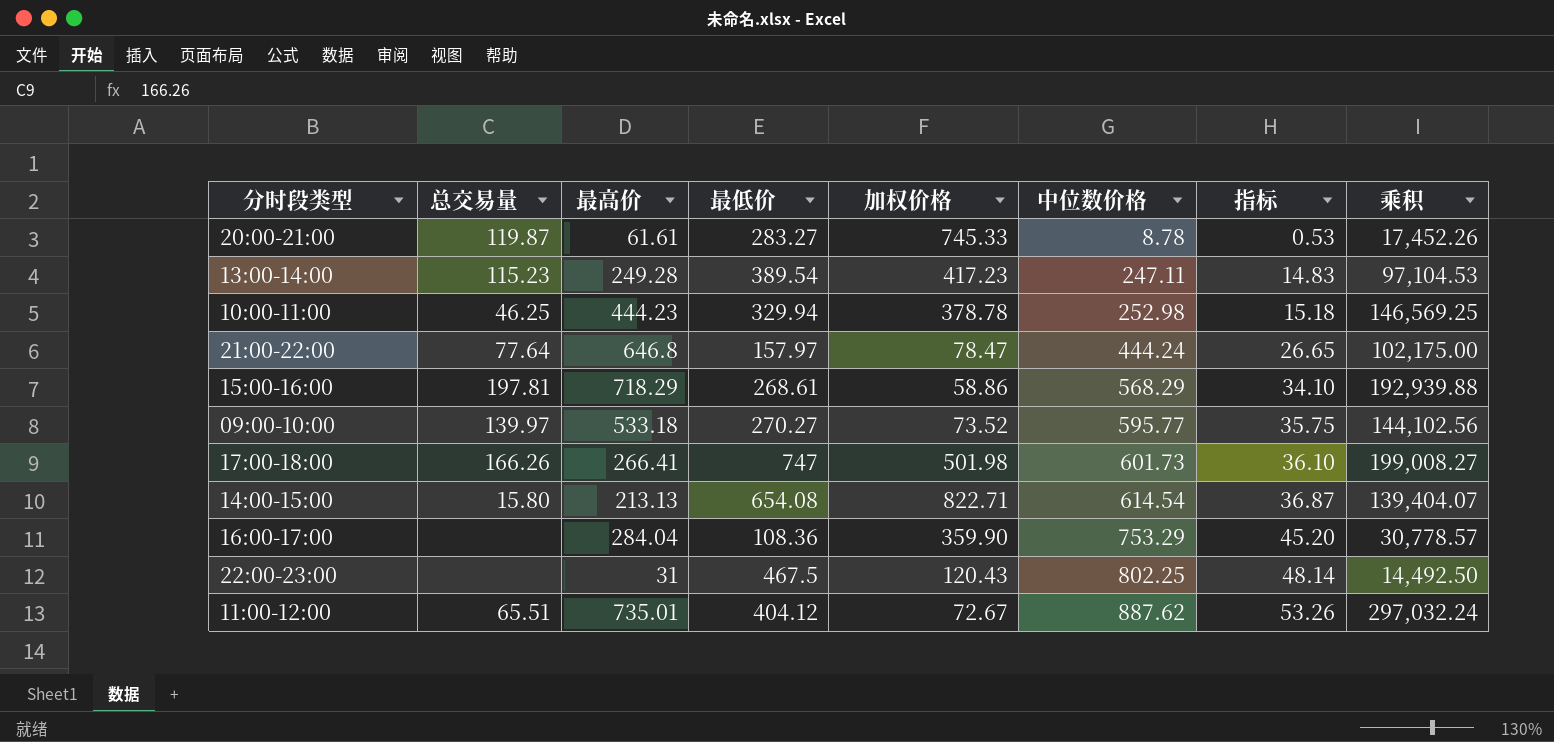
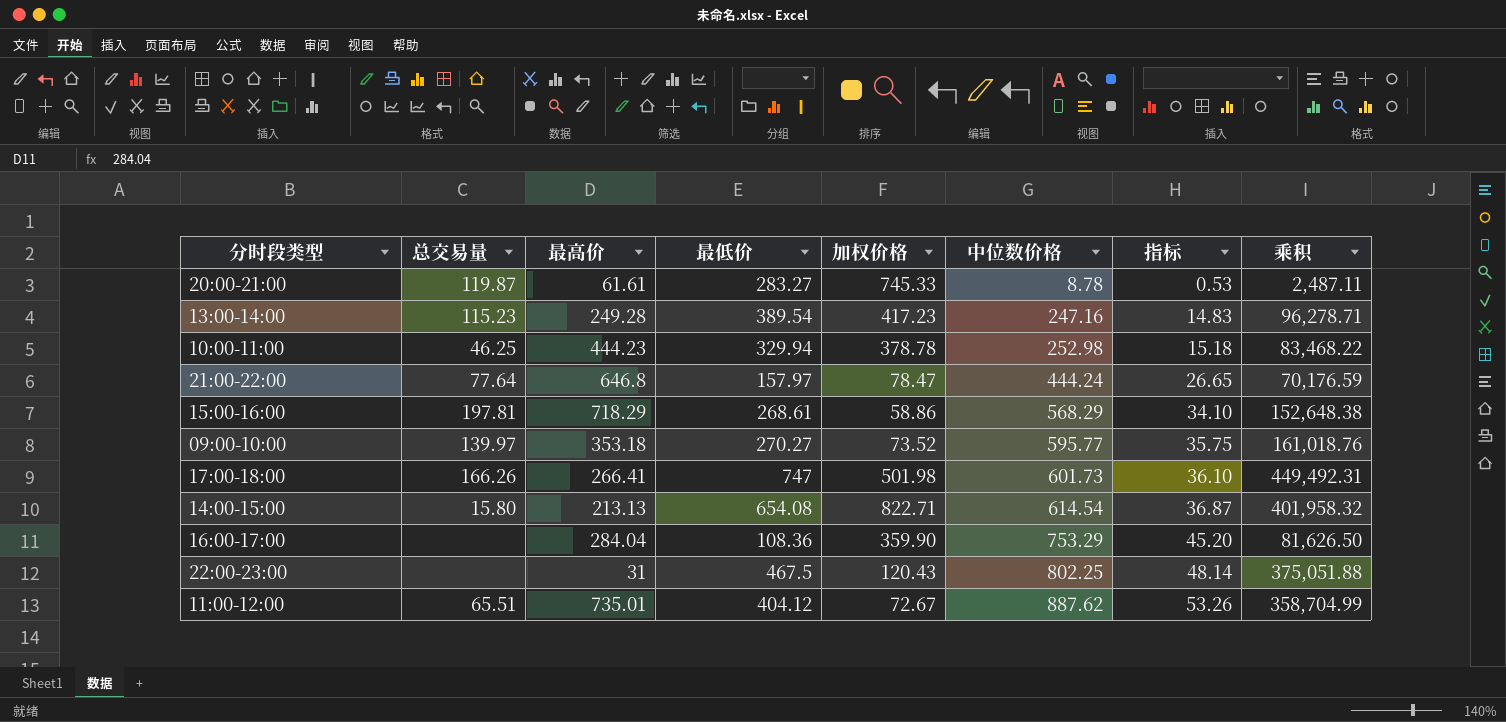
column 乘积 | formula: [最高价] * [最低价] -> [最低价] * [中位数价格]
13:00-14:00 | 中位数价格: 247.11 -> 247.16
09:00-10:00 | 最高价: 533.18 -> 353.18

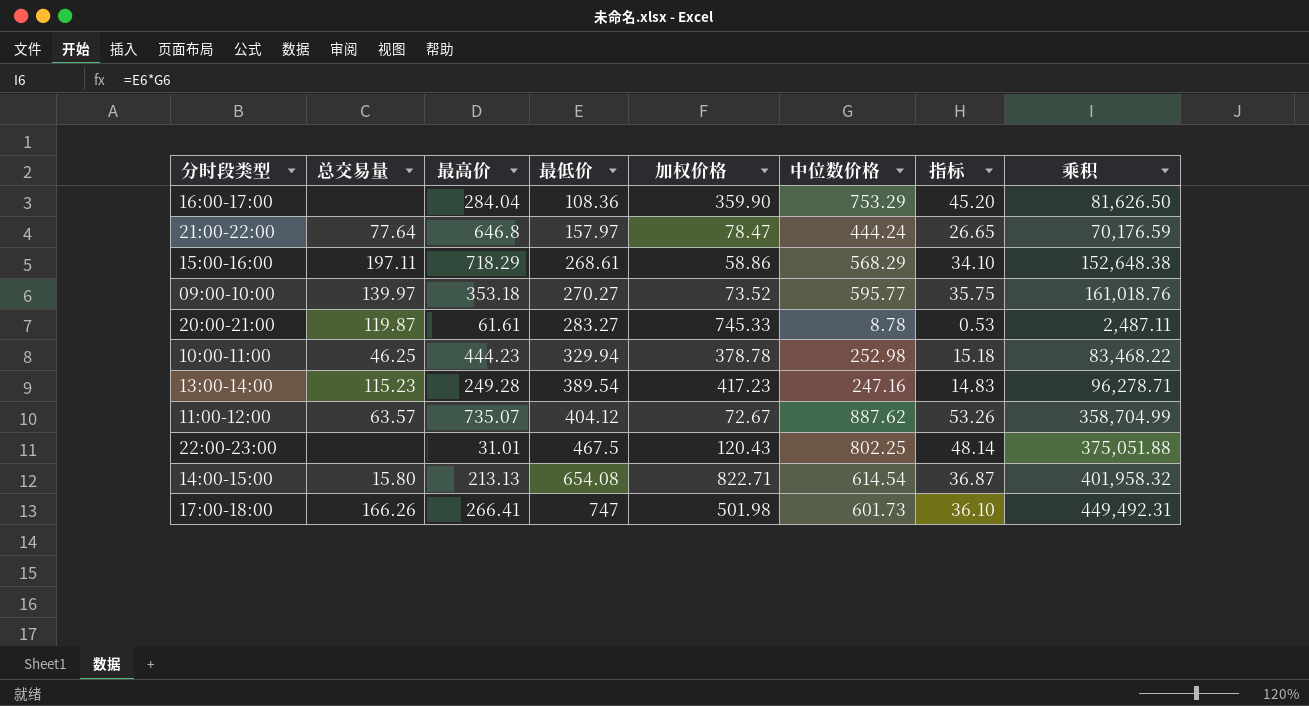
row order: 中位数价格 ascending -> 最低价 ascending
15:00-16:00 | 总交易量: 197.81 -> 197.11
11:00-12:00 | 总交易量: 65.51 -> 63.57
11:00-12:00 | 最高价: 735.01 -> 735.07
22:00-23:00 | 最高价: 31 -> 31.01

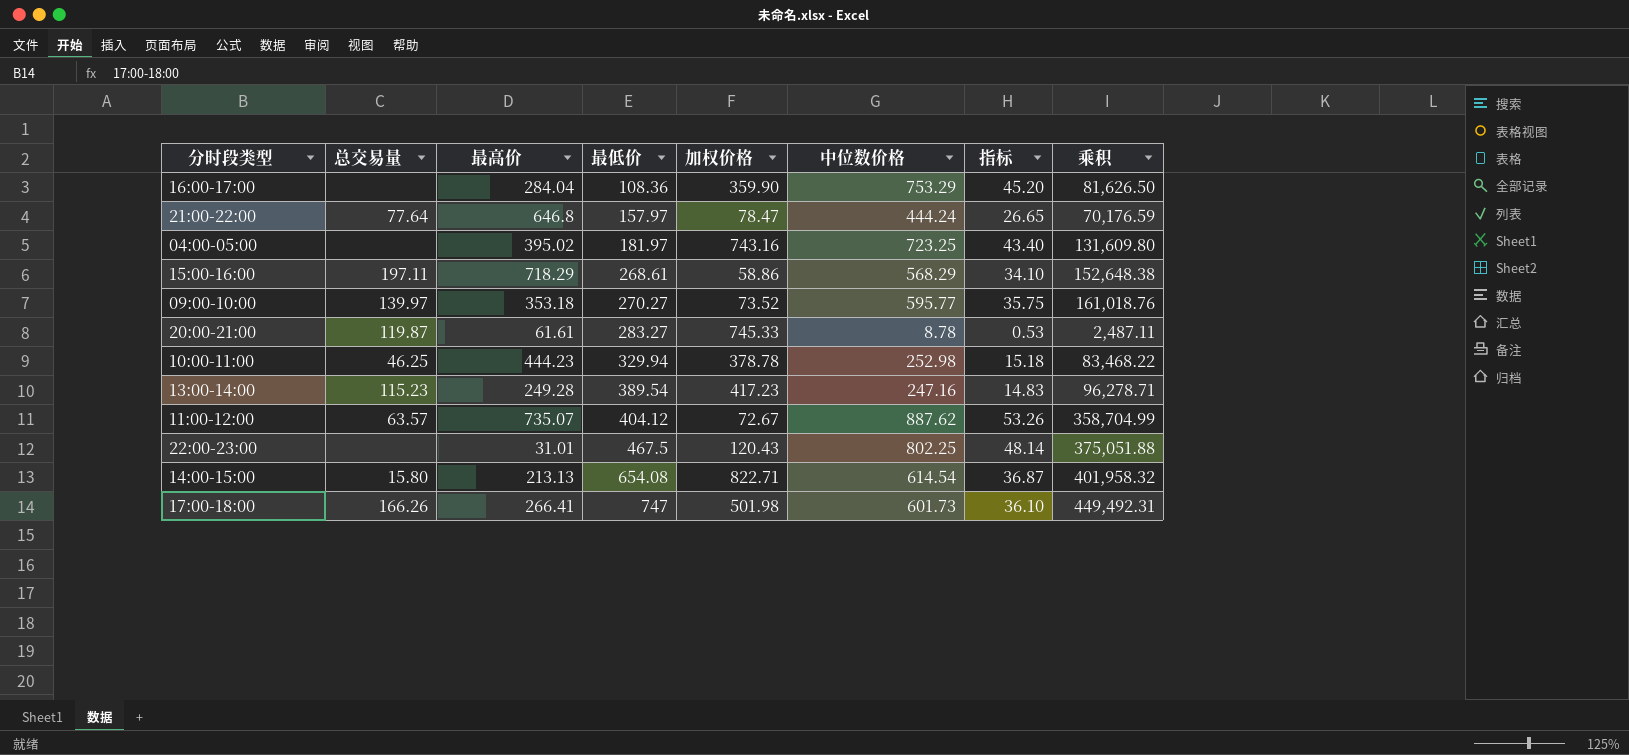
row 04:00-05:00: none -> none | 395.02 | 181.97 | 743.16 | 723.25 | 43.40 | 131,609.80

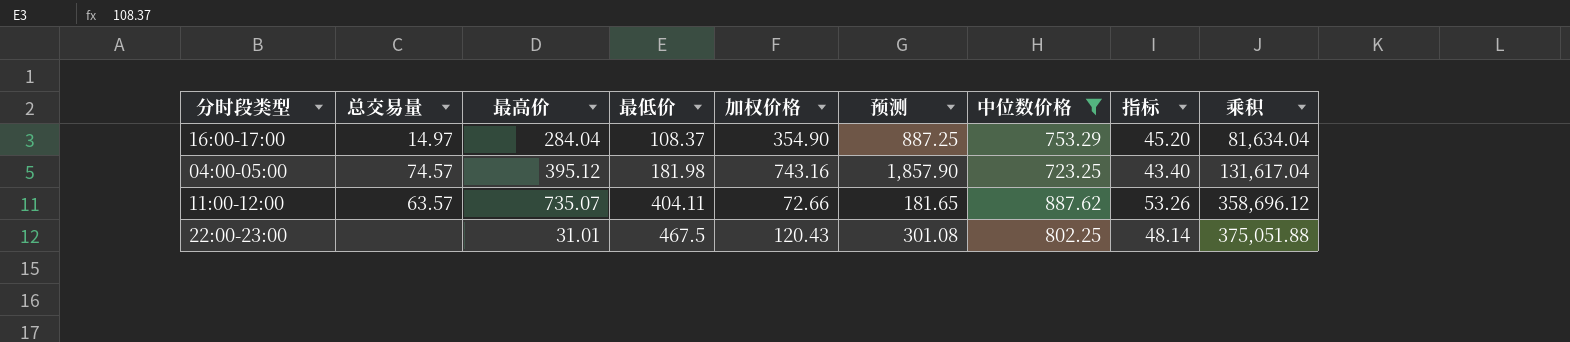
filter: none -> 中位数价格 >= 723.25
column 预测 | formula: none -> [加权价格] * 2.5
16:00-17:00 | 总交易量: none -> 14.97
16:00-17:00 | 最低价: 108.36 -> 108.37
16:00-17:00 | 加权价格: 359.90 -> 354.90
16:00-17:00 | 乘积: 81,626.50 -> 81,634.04
04:00-05:00 | 总交易量: none -> 74.57
04:00-05:00 | 最高价: 395.02 -> 395.12
04:00-05:00 | 最低价: 181.97 -> 181.98
04:00-05:00 | 乘积: 131,609.80 -> 131,617.04
11:00-12:00 | 最低价: 404.12 -> 404.11
11:00-12:00 | 加权价格: 72.67 -> 72.66
11:00-12:00 | 乘积: 358,704.99 -> 358,696.12

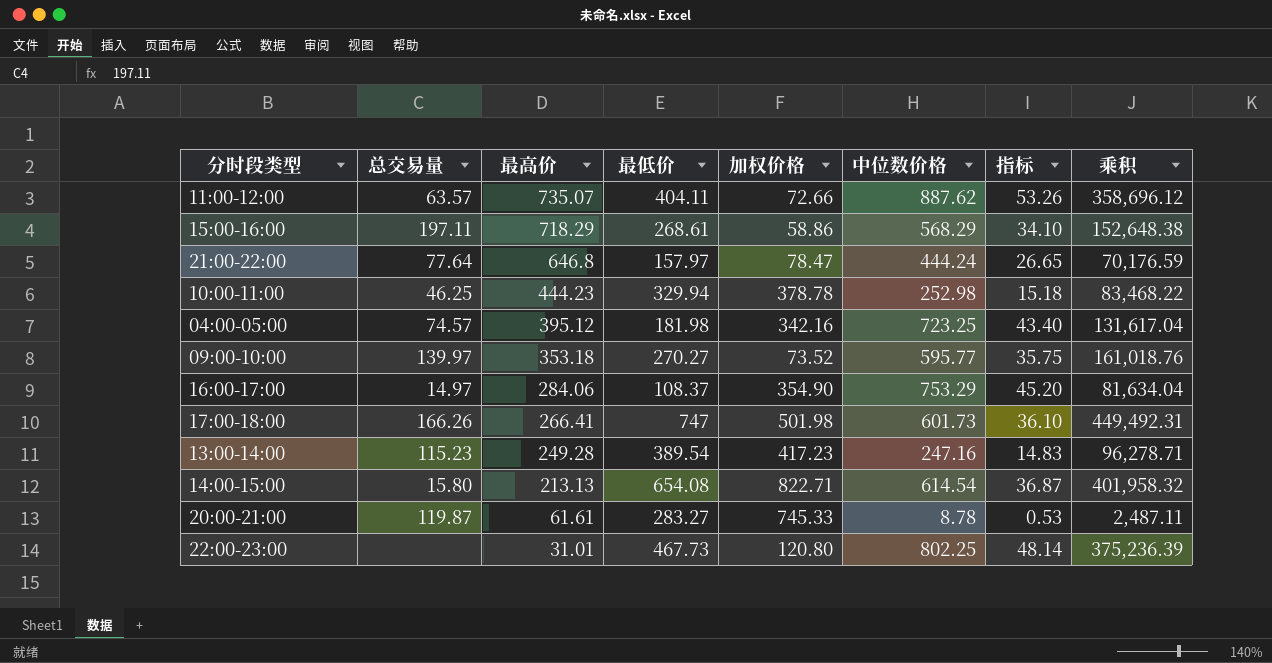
filter: 中位数价格 >= 723.25 -> none
row order: 最低价 ascending -> 最高价 descending
column 预测 | formula: [加权价格] * 2.5 -> none
04:00-05:00 | 加权价格: 743.16 -> 342.16
16:00-17:00 | 最高价: 284.04 -> 284.06
22:00-23:00 | 最低价: 467.5 -> 467.73
22:00-23:00 | 加权价格: 120.43 -> 120.80
22:00-23:00 | 乘积: 375,051.88 -> 375,236.39

